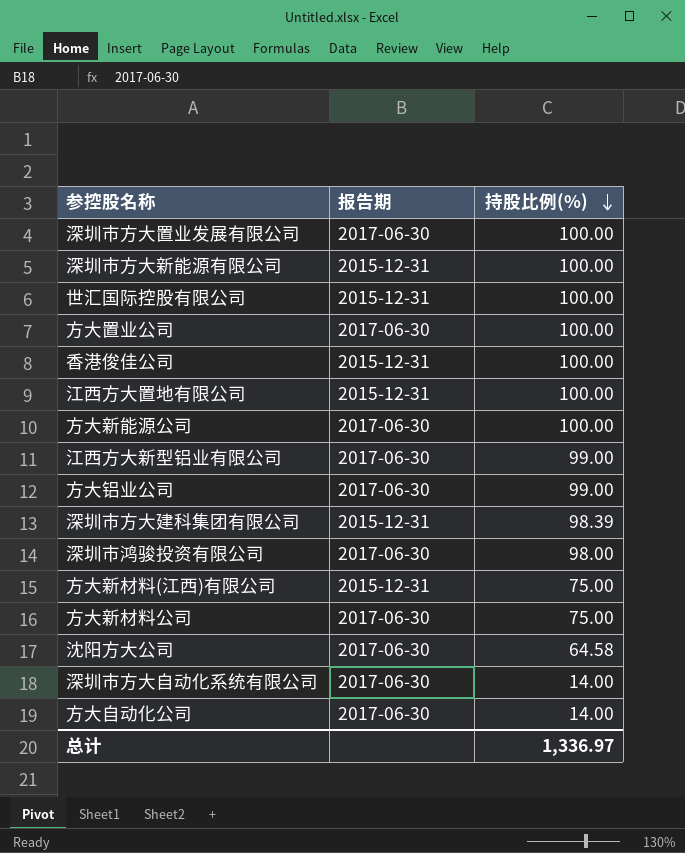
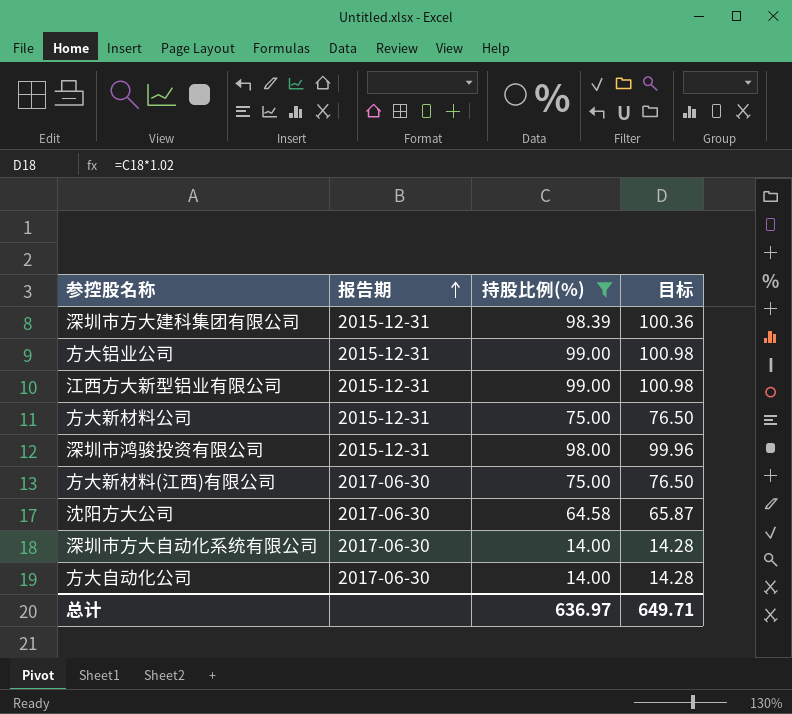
filter: none -> 持股比例(%) != 100.00
row order: 持股比例(%) descending -> 报告期 ascending
column 目标 | formula: none -> [持股比例(%)] * 1.02
方大铝业公司 | 报告期: 2017-06-30 -> 2015-12-31
江西方大新型铝业有限公司 | 报告期: 2017-06-30 -> 2015-12-31
方大新材料公司 | 报告期: 2017-06-30 -> 2015-12-31
深圳市鸿骏投资有限公司 | 报告期: 2017-06-30 -> 2015-12-31
方大新材料(江西)有限公司 | 报告期: 2015-12-31 -> 2017-06-30
总计 | 持股比例(%): 1,336.97 -> 636.97

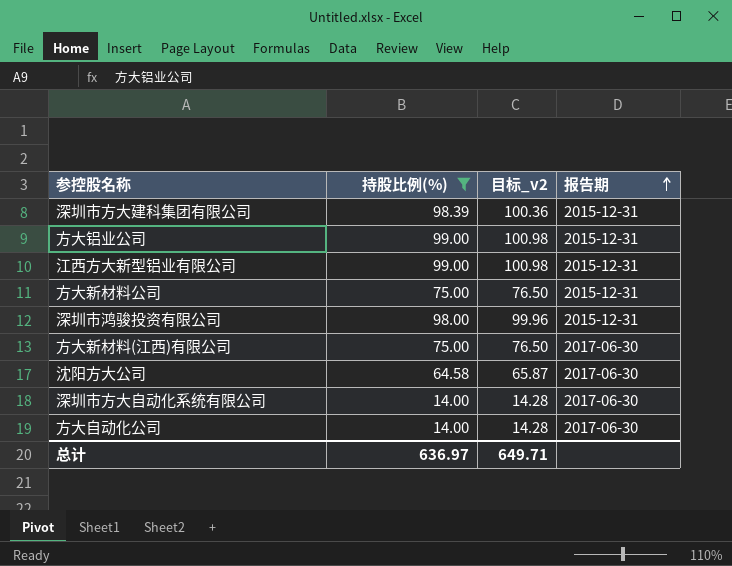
column name: 目标 -> 目标_v2
column 报告期 | position: 2 -> 4

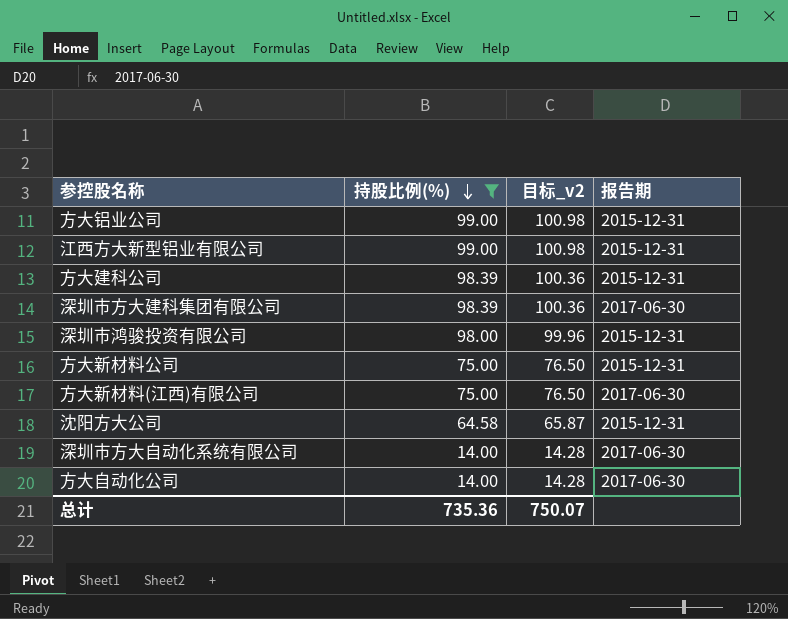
row order: 报告期 ascending -> 持股比例(%) descending
row 方大建科公司: none -> 98.39 | 100.36 | 2015-12-31
深圳市方大建科集团有限公司 | 报告期: 2015-12-31 -> 2017-06-30
沈阳方大公司 | 报告期: 2017-06-30 -> 2015-12-31
总计 | 持股比例(%): 636.97 -> 735.36
总计 | 目标_v2: 649.71 -> 750.07

